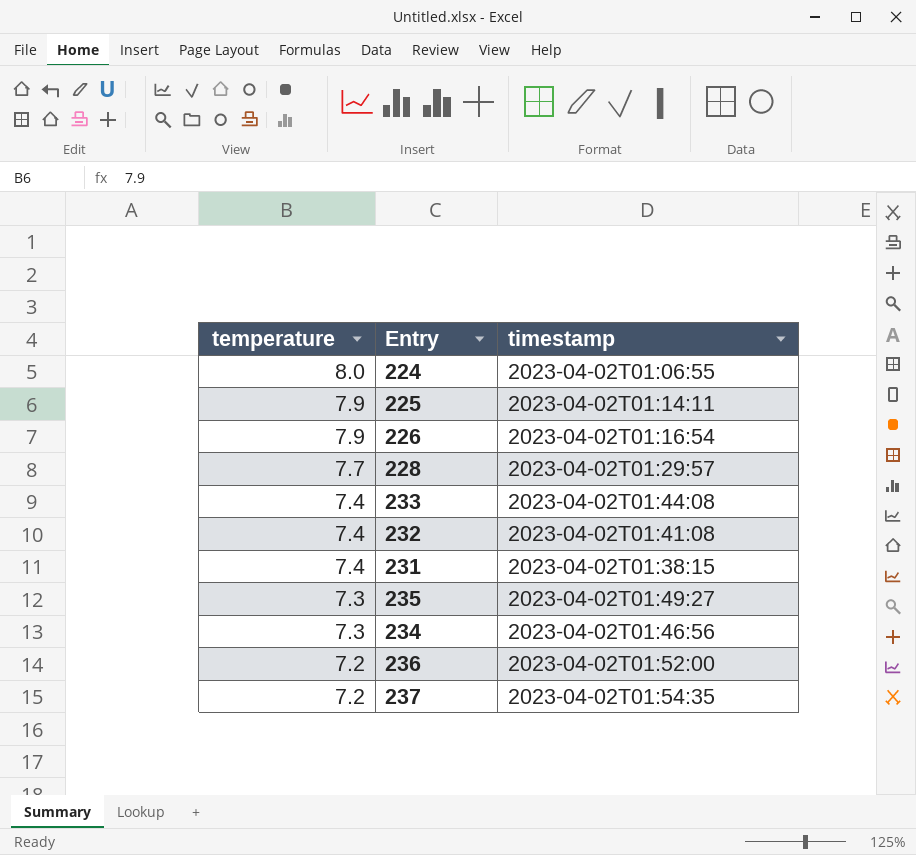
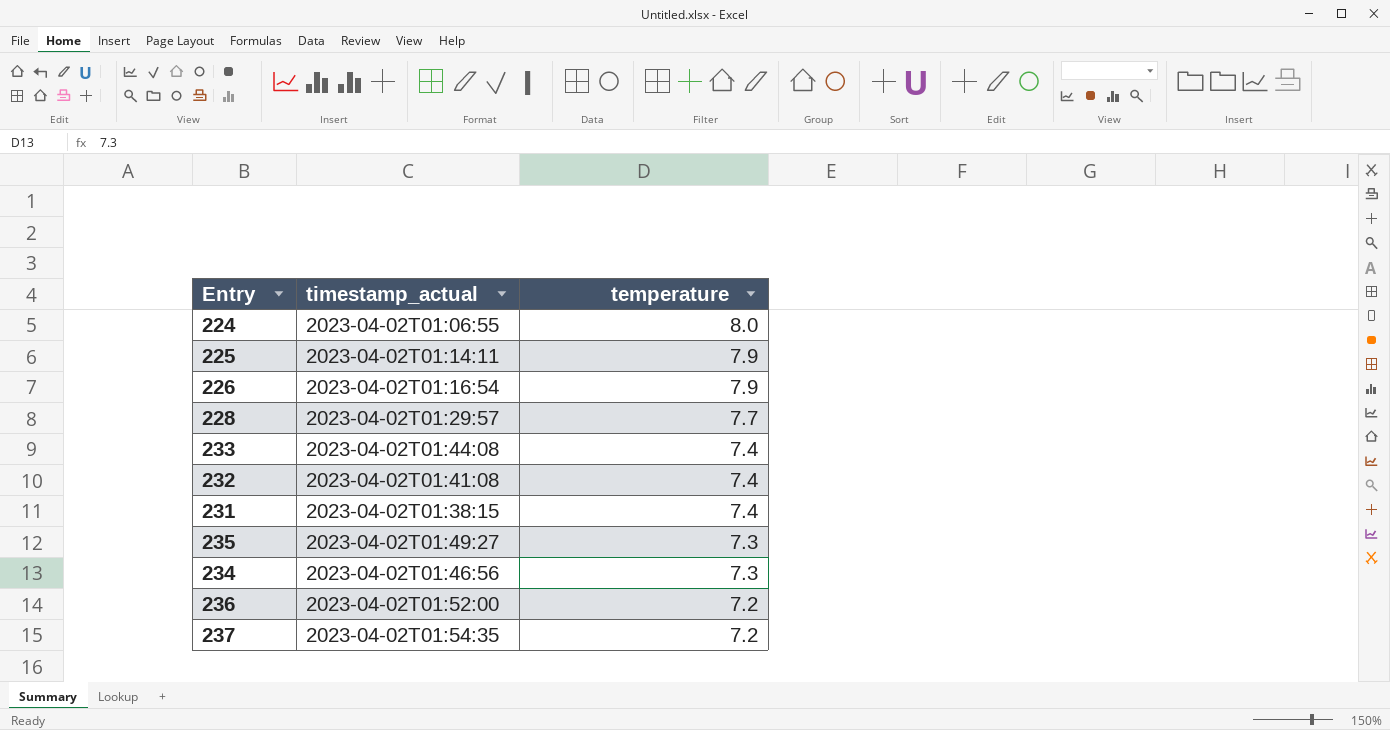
column name: timestamp -> timestamp_actual
column temperature | position: 1 -> 3

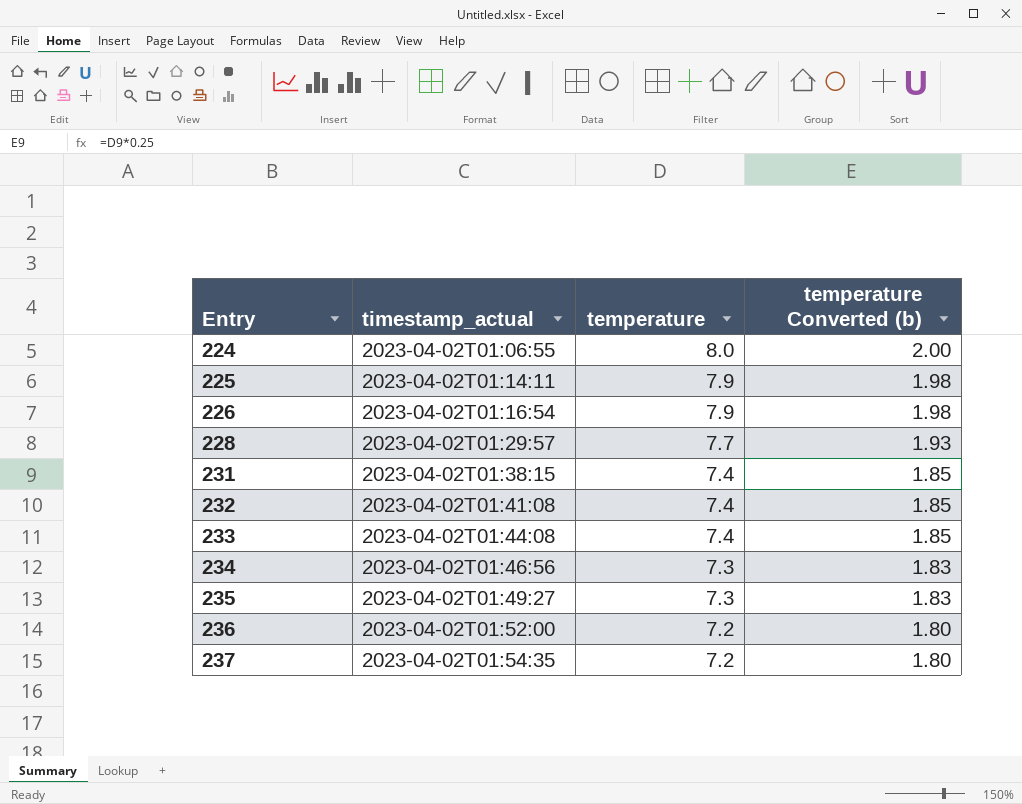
row order: temperature descending -> Entry ascending
column temperature Converted (b) | formula: none -> [temperature] * 0.25

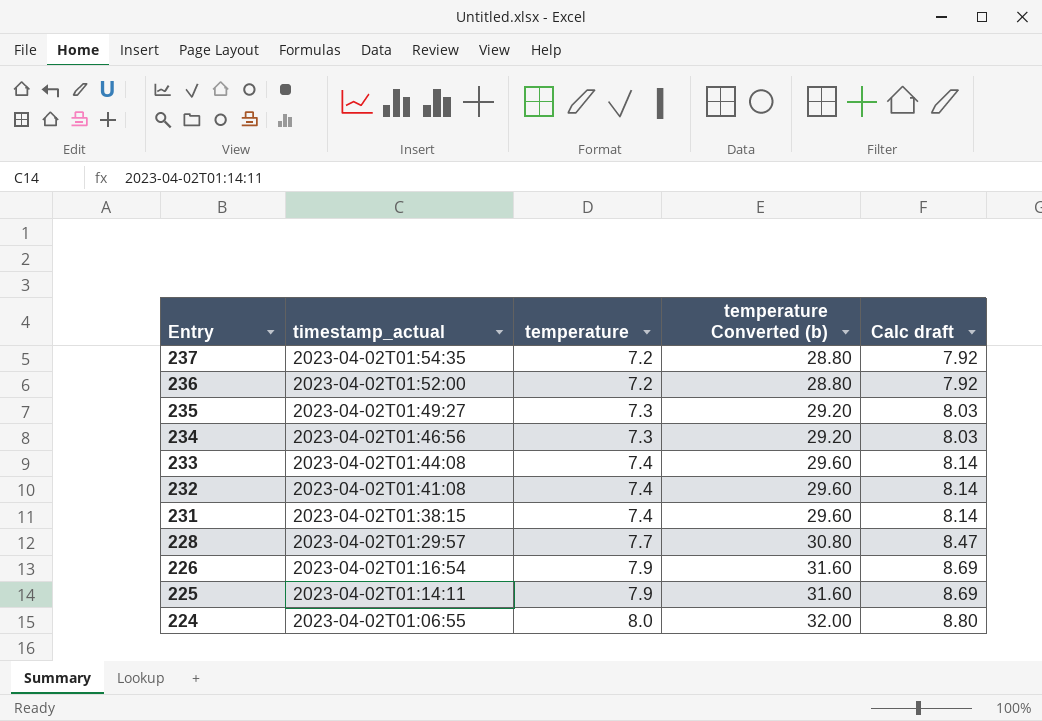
row order: Entry ascending -> Entry descending
column temperature Converted (b) | formula: [temperature] * 0.25 -> [temperature] * 4
column Calc draft | formula: none -> [temperature] * 1.1

